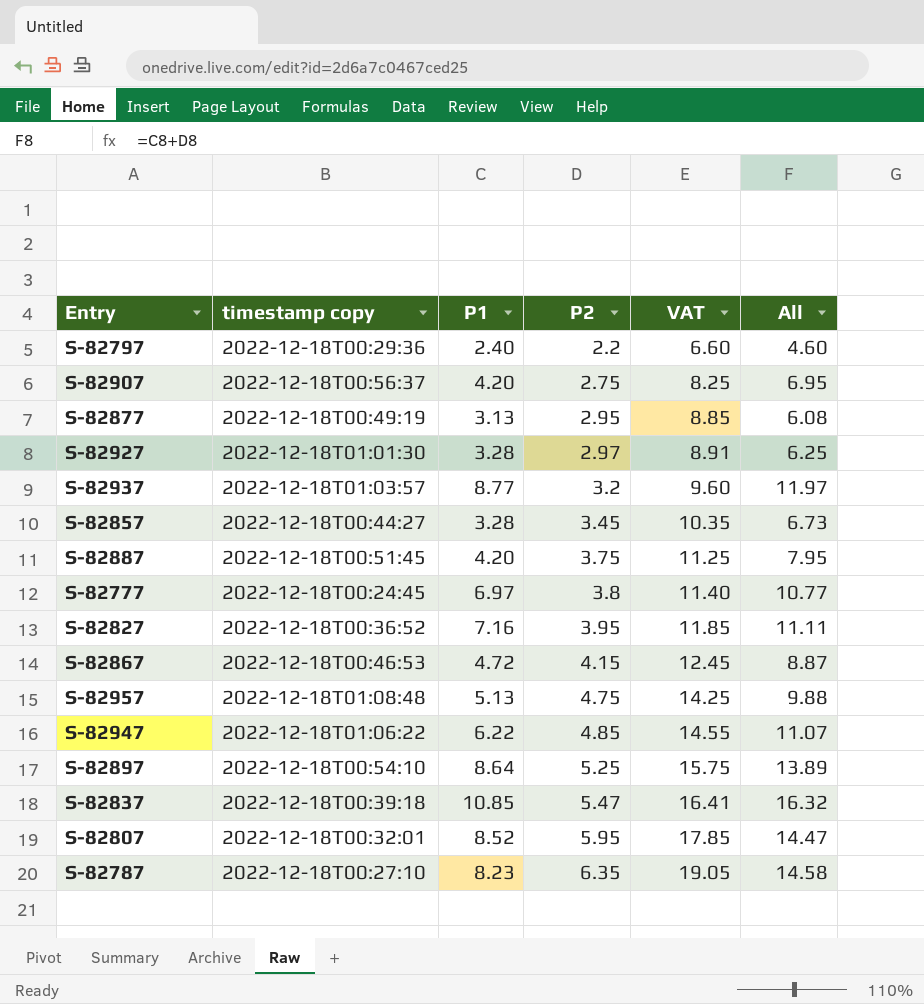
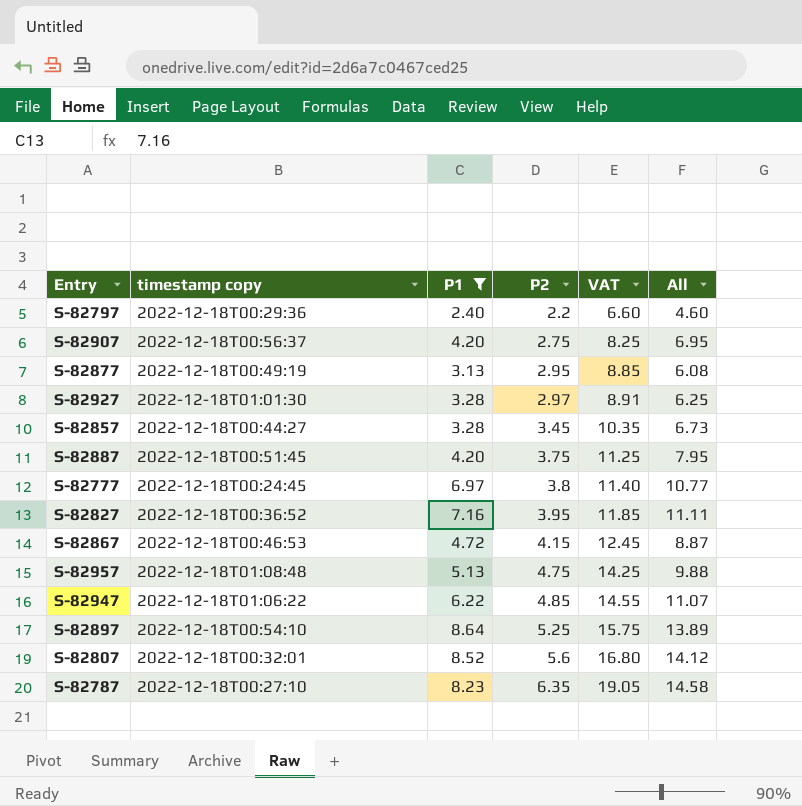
filter: none -> P1 <= 8.64
S-82807 | P2: 5.95 -> 5.6
S-82807 | VAT: 17.85 -> 16.80
S-82807 | All: 14.47 -> 14.12

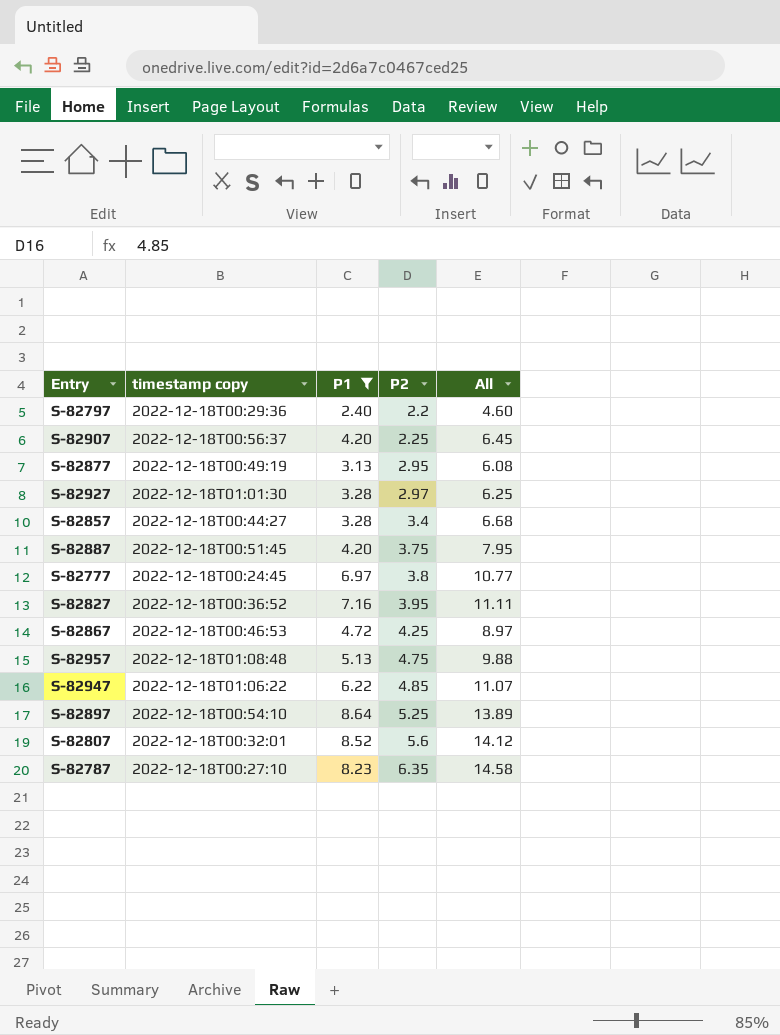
column VAT | formula: [P2] * 3 -> none
S-82907 | P2: 2.75 -> 2.25
S-82907 | All: 6.95 -> 6.45
S-82857 | P2: 3.45 -> 3.4
S-82857 | All: 6.73 -> 6.68
S-82867 | P2: 4.15 -> 4.25
S-82867 | All: 8.87 -> 8.97

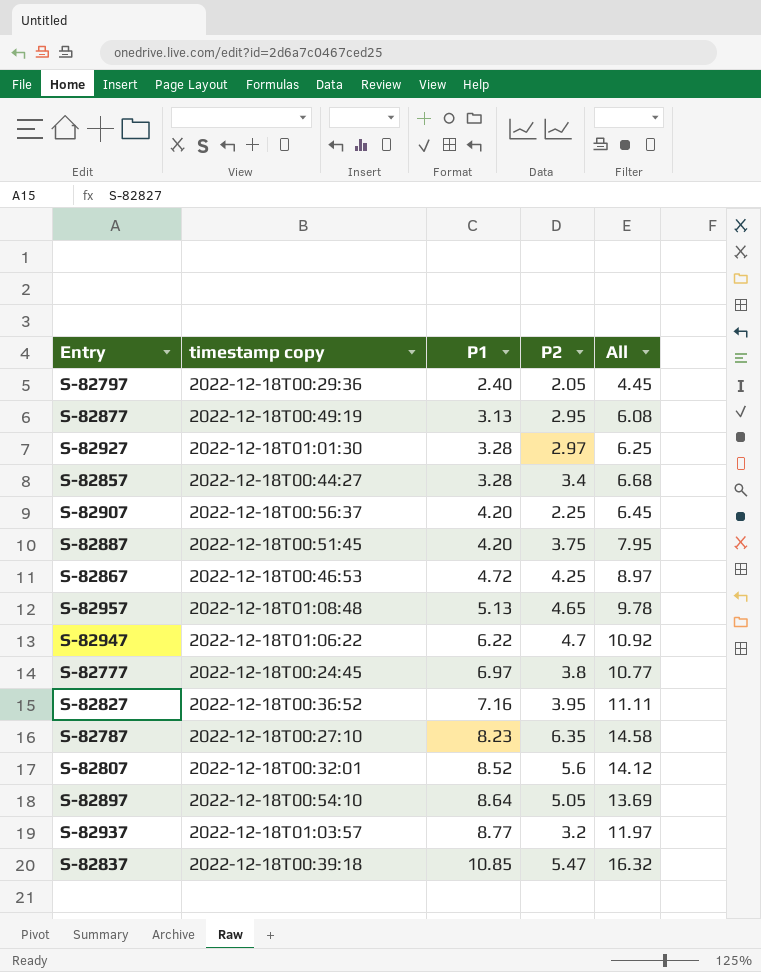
filter: P1 <= 8.64 -> none
row order: P2 ascending -> P1 ascending
S-82797 | P2: 2.2 -> 2.05
S-82797 | All: 4.60 -> 4.45
S-82957 | P2: 4.75 -> 4.65
S-82957 | All: 9.88 -> 9.78
S-82947 | P2: 4.85 -> 4.7
S-82947 | All: 11.07 -> 10.92
S-82897 | P2: 5.25 -> 5.05
S-82897 | All: 13.89 -> 13.69

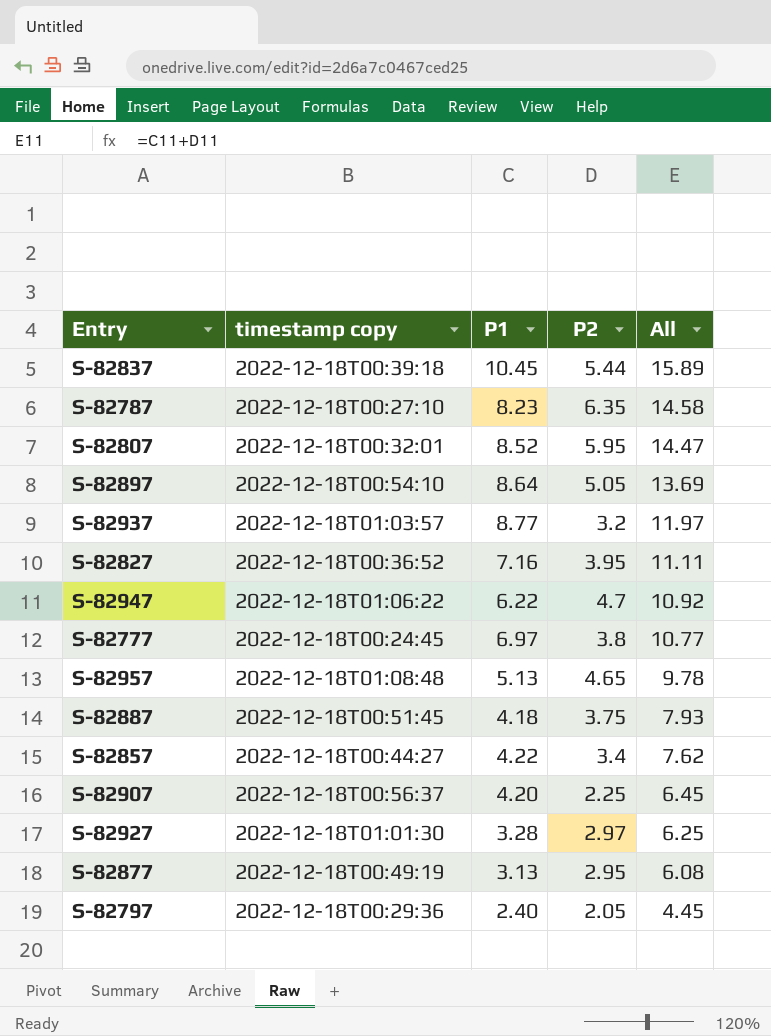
row order: P1 ascending -> All descending
row S-82867: 2022-12-18T00:46:53 | 4.72 | 4.25 | 8.97 -> none
S-82837 | P1: 10.85 -> 10.45
S-82837 | P2: 5.47 -> 5.44
S-82837 | All: 16.32 -> 15.89
S-82807 | P2: 5.6 -> 5.95
S-82807 | All: 14.12 -> 14.47
S-82887 | P1: 4.20 -> 4.18
S-82887 | All: 7.95 -> 7.93
S-82857 | P1: 3.28 -> 4.22
S-82857 | All: 6.68 -> 7.62

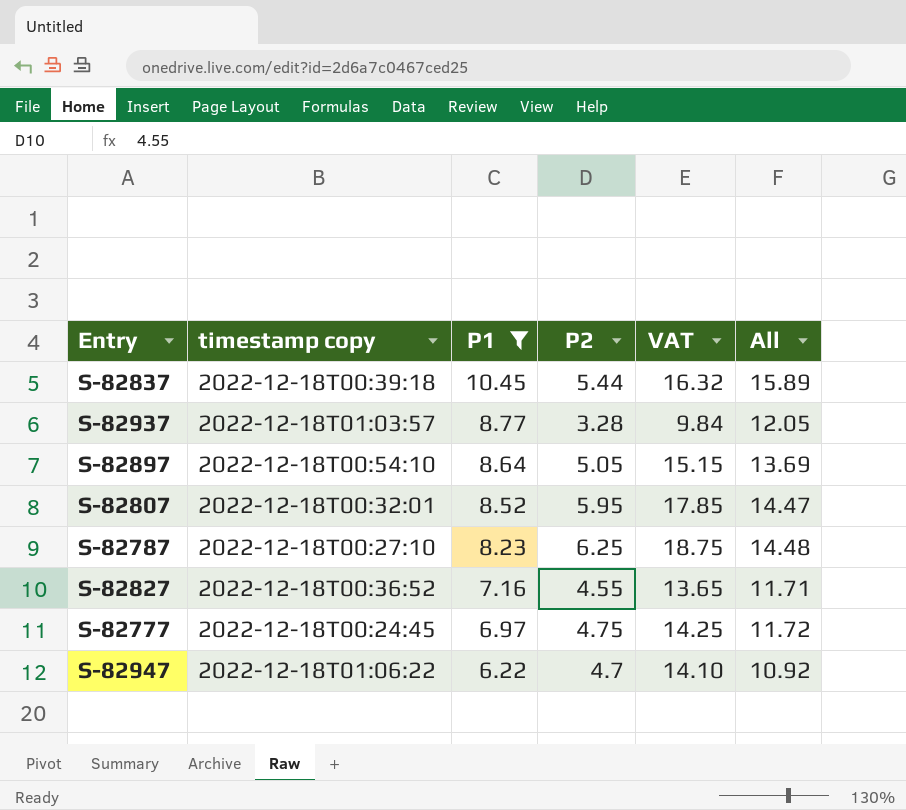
filter: none -> P1 >= 6.22
row order: All descending -> P1 descending
column VAT | formula: none -> [P2] * 3
S-82937 | P2: 3.2 -> 3.28
S-82937 | All: 11.97 -> 12.05
S-82787 | P2: 6.35 -> 6.25
S-82787 | All: 14.58 -> 14.48
S-82827 | P2: 3.95 -> 4.55
S-82827 | All: 11.11 -> 11.71
S-82777 | P2: 3.8 -> 4.75
S-82777 | All: 10.77 -> 11.72

